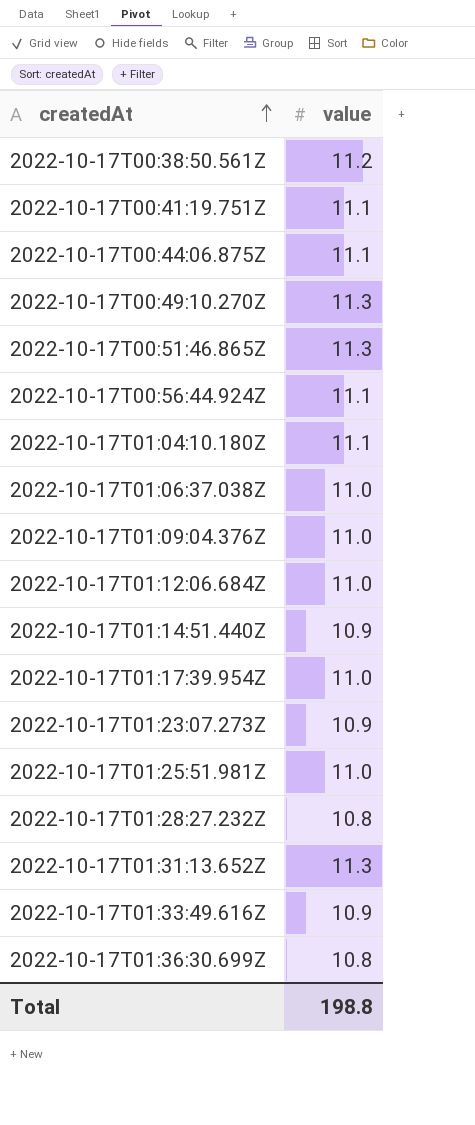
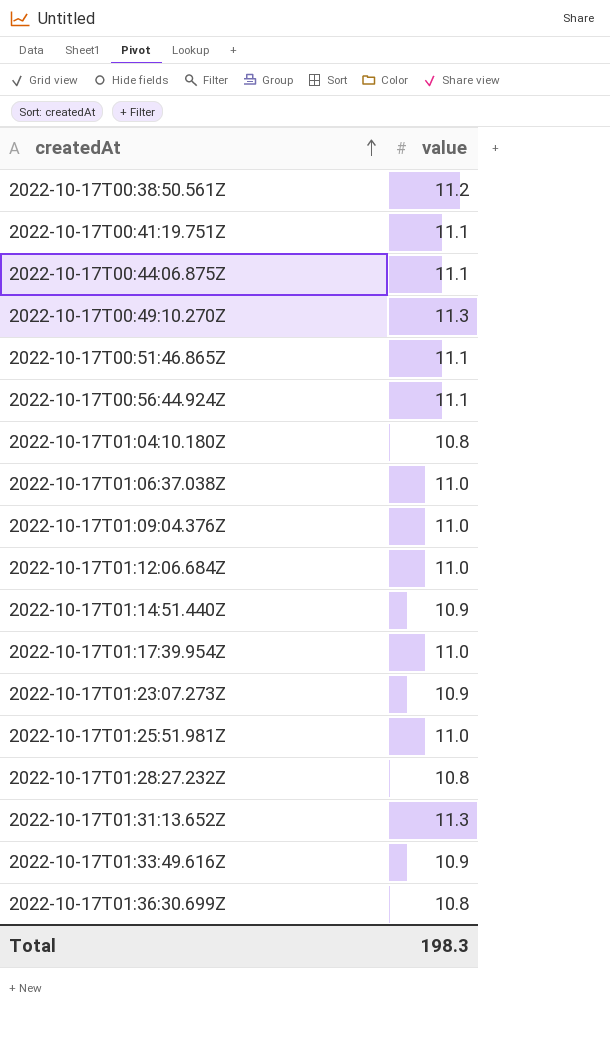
2022-10-17T00:51:46.865Z | value: 11.3 -> 11.1
2022-10-17T01:04:10.180Z | value: 11.1 -> 10.8
Total | value: 198.8 -> 198.3

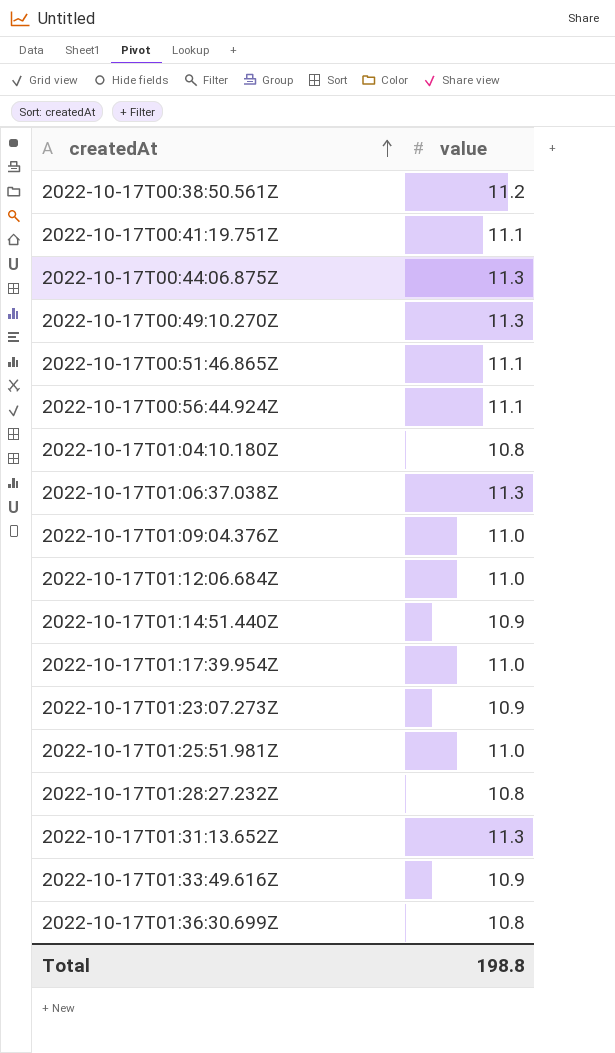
2022-10-17T00:44:06.875Z | value: 11.1 -> 11.3
2022-10-17T01:06:37.038Z | value: 11.0 -> 11.3
Total | value: 198.3 -> 198.8

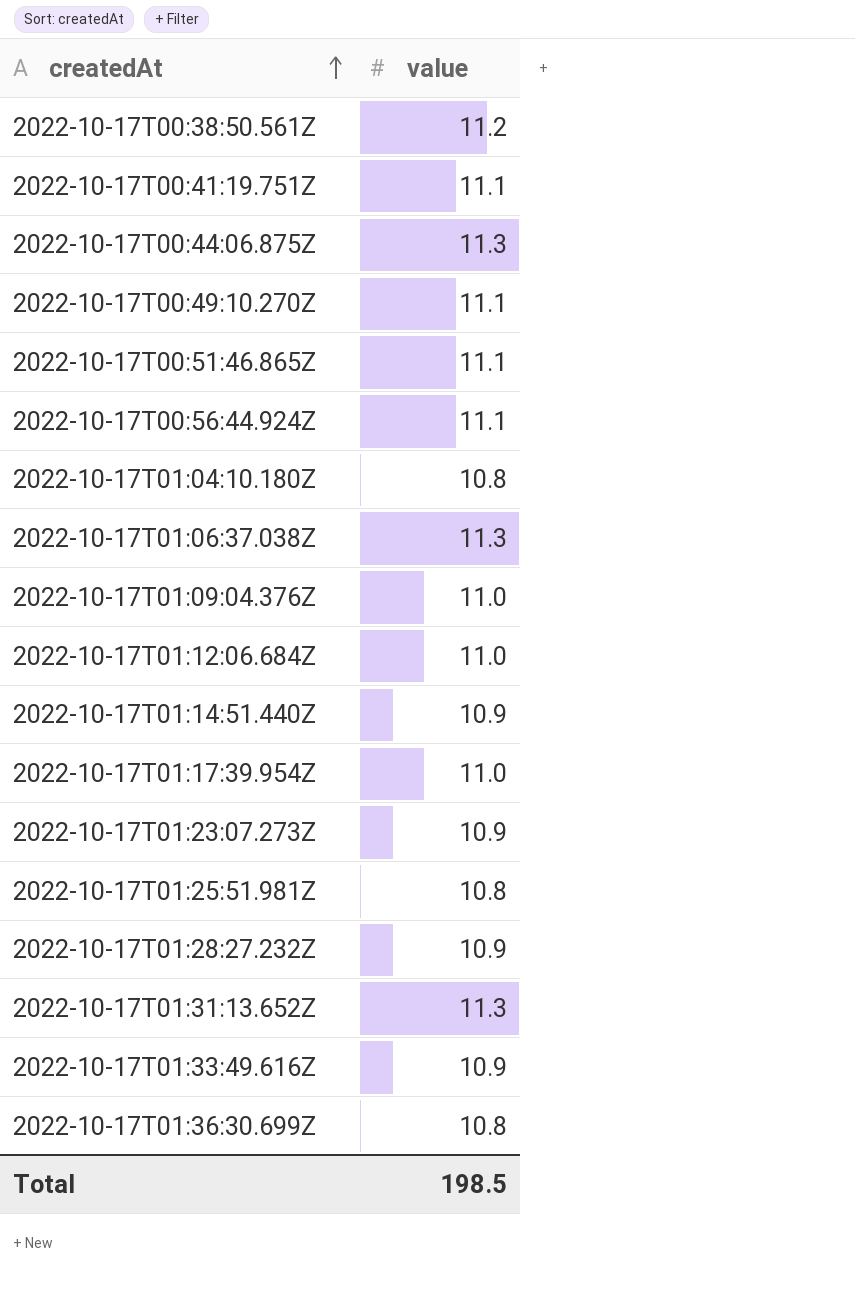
2022-10-17T00:49:10.270Z | value: 11.3 -> 11.1
2022-10-17T01:25:51.981Z | value: 11.0 -> 10.8
2022-10-17T01:28:27.232Z | value: 10.8 -> 10.9
Total | value: 198.8 -> 198.5

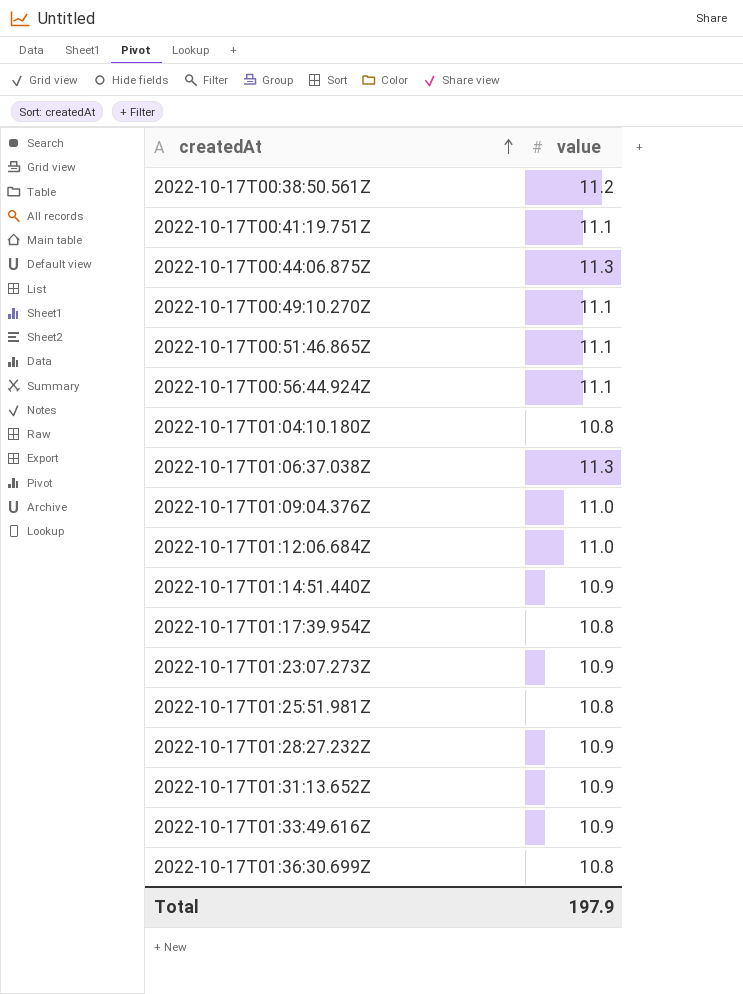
2022-10-17T01:17:39.954Z | value: 11.0 -> 10.8
2022-10-17T01:31:13.652Z | value: 11.3 -> 10.9
Total | value: 198.5 -> 197.9

